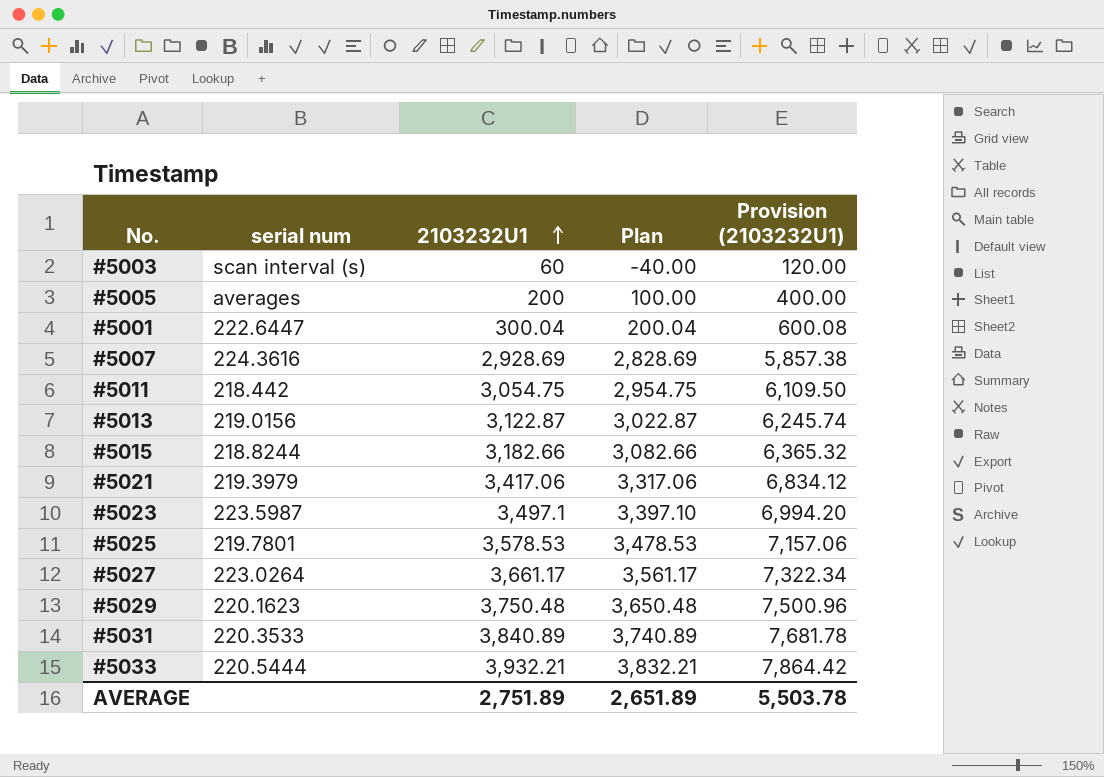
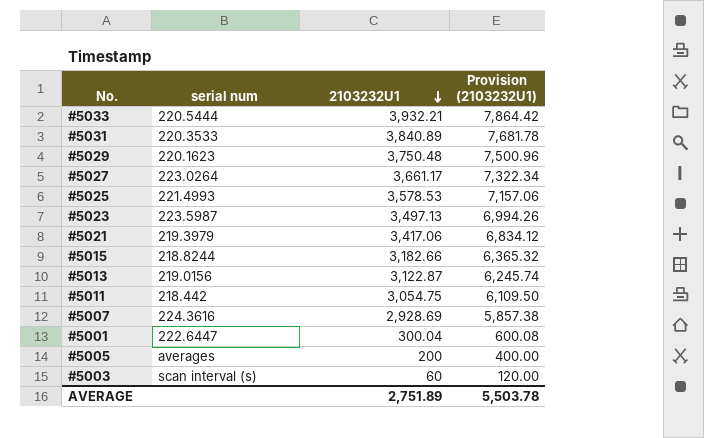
row order: 2103232U1 ascending -> 2103232U1 descending
column Plan | formula: [2103232U1] - 100 -> none
#5025 | serial num: 219.7801 -> 221.4993
#5023 | 2103232U1: 3,497.1 -> 3,497.13
#5023 | Provision (2103232U1): 6,994.20 -> 6,994.26

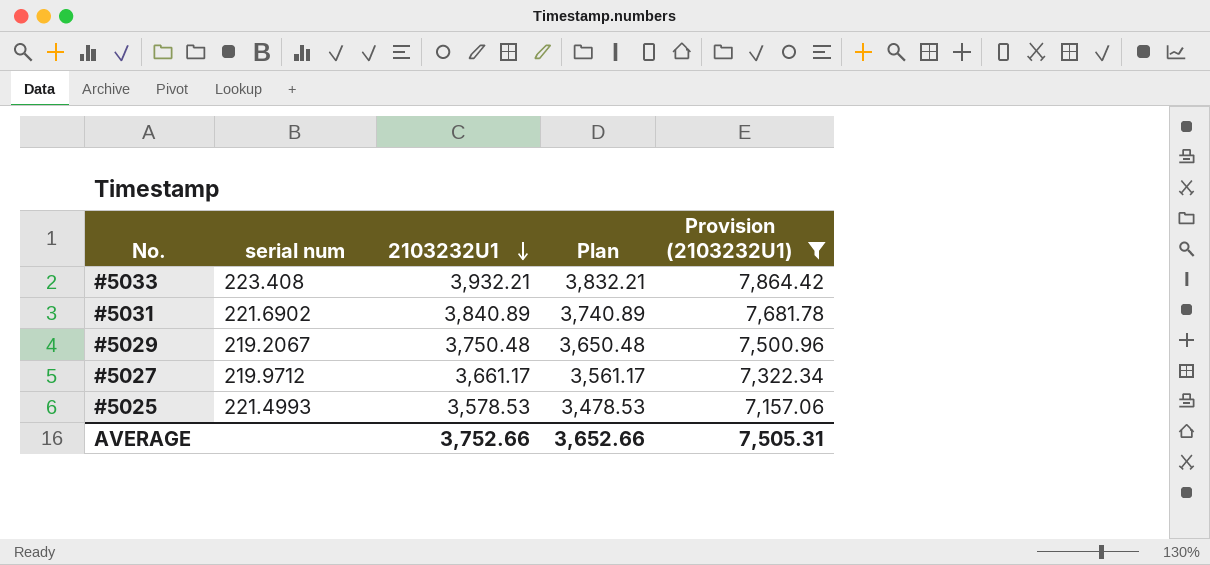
filter: none -> Provision (2103232U1) >= 7,157.06
column Plan | formula: none -> [2103232U1] - 100
#5033 | serial num: 220.5444 -> 223.408
#5031 | serial num: 220.3533 -> 221.6902
#5029 | serial num: 220.1623 -> 219.2067
#5027 | serial num: 223.0264 -> 219.9712
AVERAGE | 2103232U1: 2,751.89 -> 3,752.66
AVERAGE | Provision (2103232U1): 5,503.78 -> 7,505.31

